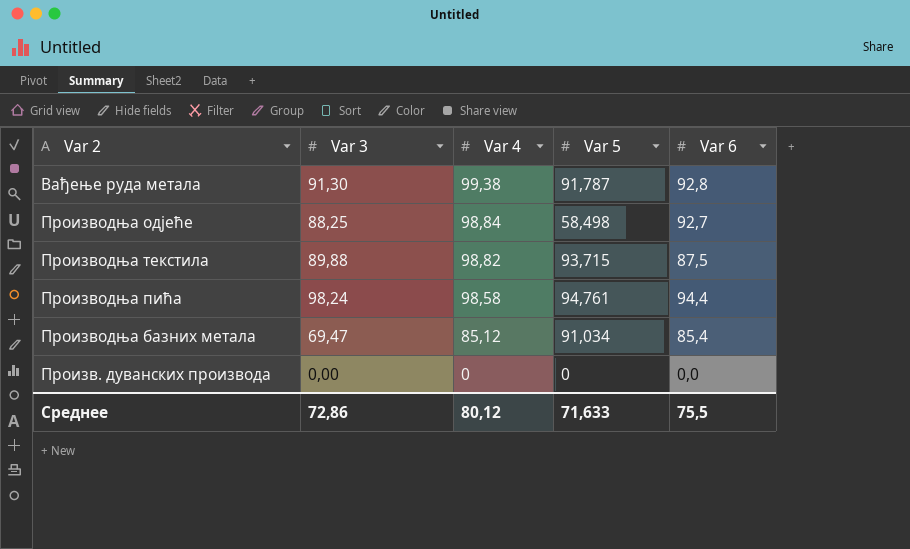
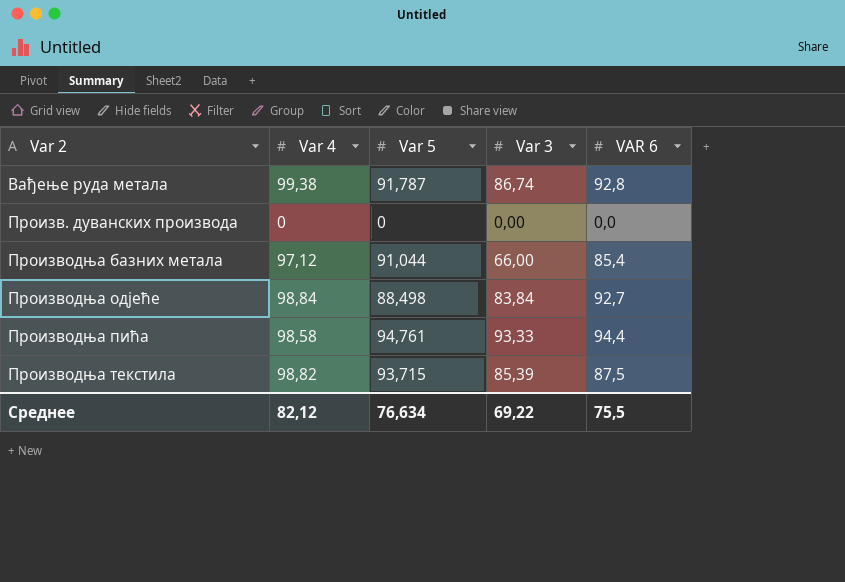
row order: Var 4 descending -> Var 2 ascending
column Var 3 | position: 2 -> 4
column name: Var 6 -> VAR 6
Вађење руда метала | Var 3: 91,30 -> 86,74
Производња базних метала | Var 4: 85,12 -> 97,12
Производња базних метала | Var 5: 91,034 -> 91,044
Производња базних метала | Var 3: 69,47 -> 66,00
Производња одјеће | Var 5: 58,498 -> 88,498
Производња одјеће | Var 3: 88,25 -> 83,84
Производња пића | Var 3: 98,24 -> 93,33
Производња текстила | Var 3: 89,88 -> 85,39
Среднее | Var 4: 80,12 -> 82,12
Среднее | Var 5: 71,633 -> 76,634
Среднее | Var 3: 72,86 -> 69,22

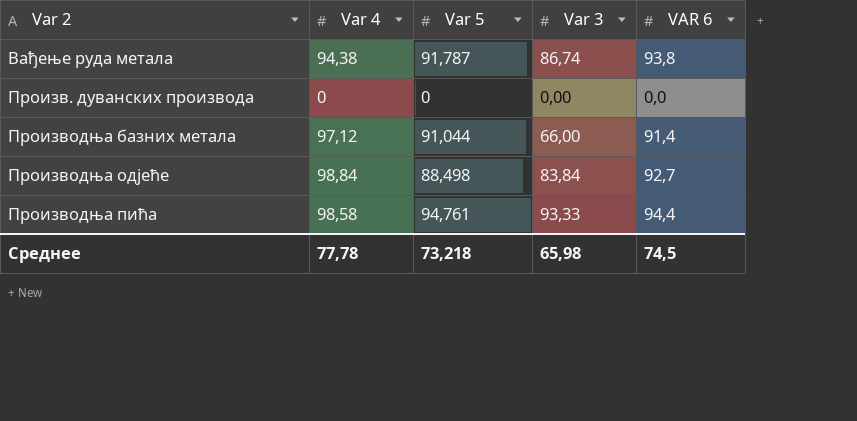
row Производња текстила: 98,82 | 93,715 | 85,39 | 87,5 -> none
Вађење руда метала | Var 4: 99,38 -> 94,38
Вађење руда метала | VAR 6: 92,8 -> 93,8
Производња базних метала | VAR 6: 85,4 -> 91,4
Среднее | Var 4: 82,12 -> 77,78
Среднее | Var 5: 76,634 -> 73,218
Среднее | Var 3: 69,22 -> 65,98
Среднее | VAR 6: 75,5 -> 74,5

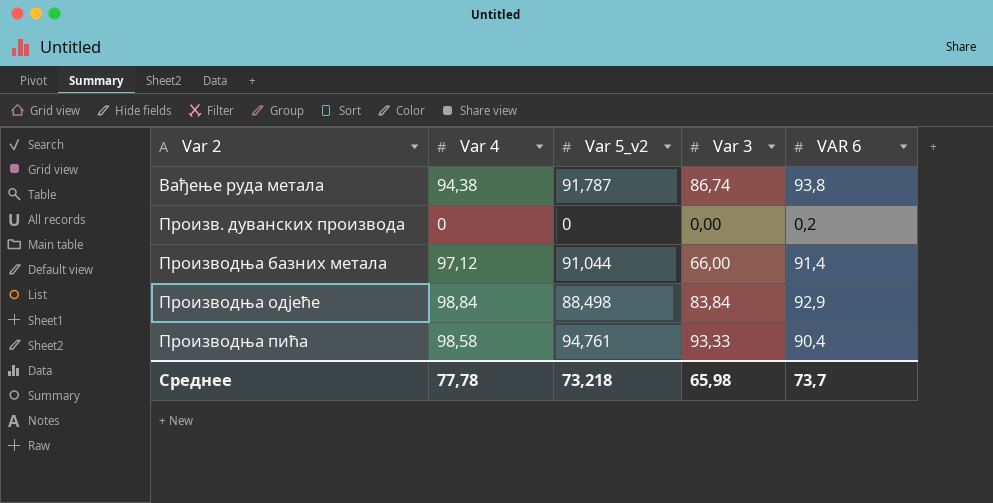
column name: Var 5 -> Var 5_v2
Произв. дуванских производа | VAR 6: 0,0 -> 0,2
Производња одјеће | VAR 6: 92,7 -> 92,9
Производња пића | VAR 6: 94,4 -> 90,4
Среднее | VAR 6: 74,5 -> 73,7

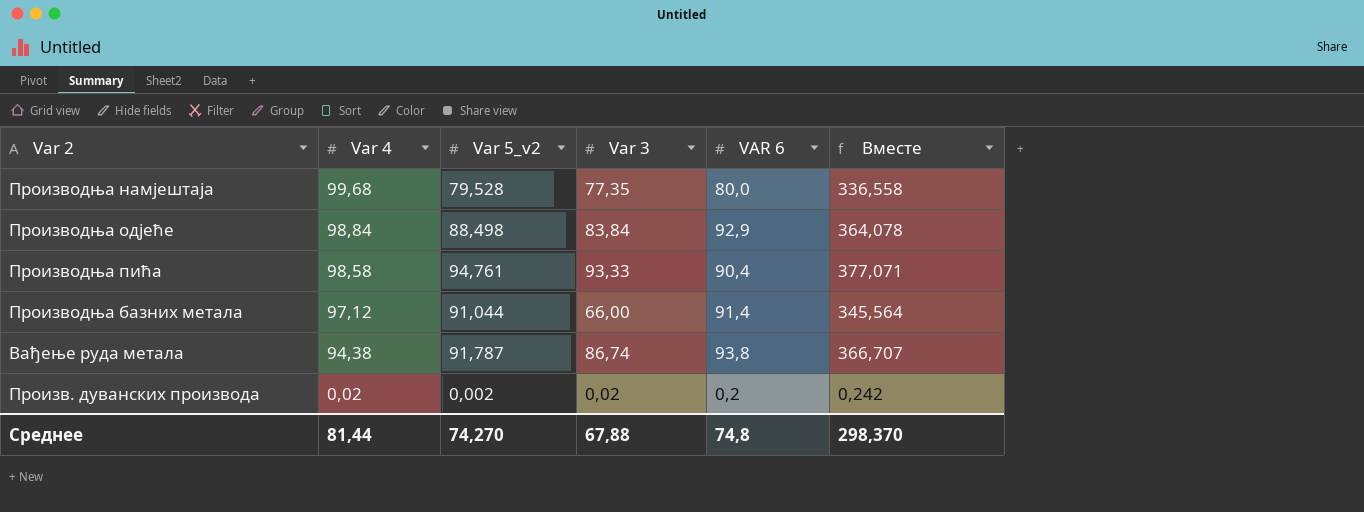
row order: Var 2 ascending -> Var 4 descending
column Вместе | formula: none -> [Var 4] + [Var 5_v2] + [Var 3] + [VAR 6]
row Производња намјештаја: none -> 99,68 | 79,528 | 77,35 | 80,0 | 336,558
Произв. дуванских производа | Var 4: 0 -> 0,02
Произв. дуванских производа | Var 5_v2: 0 -> 0,002
Произв. дуванских производа | Var 3: 0,00 -> 0,02
Среднее | Var 4: 77,78 -> 81,44
Среднее | Var 5_v2: 73,218 -> 74,270
Среднее | Var 3: 65,98 -> 67,88
Среднее | VAR 6: 73,7 -> 74,8

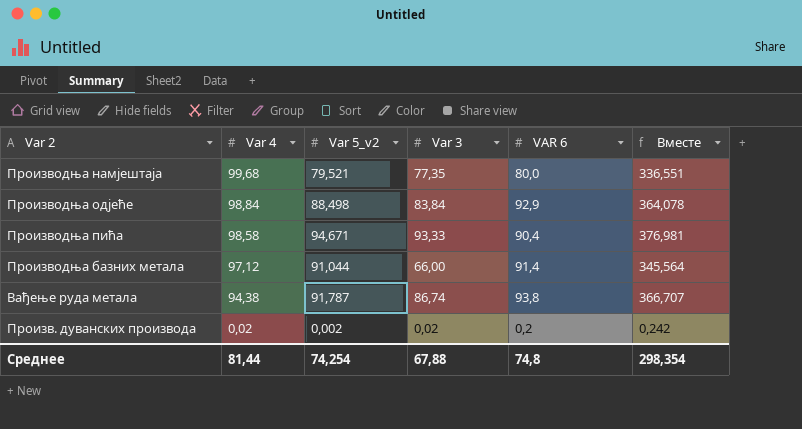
Производња намјештаја | Var 5_v2: 79,528 -> 79,521
Производња намјештаја | Вместе: 336,558 -> 336,551
Производња пића | Var 5_v2: 94,761 -> 94,671
Производња пића | Вместе: 377,071 -> 376,981
Среднее | Var 5_v2: 74,270 -> 74,254
Среднее | Вместе: 298,370 -> 298,354

